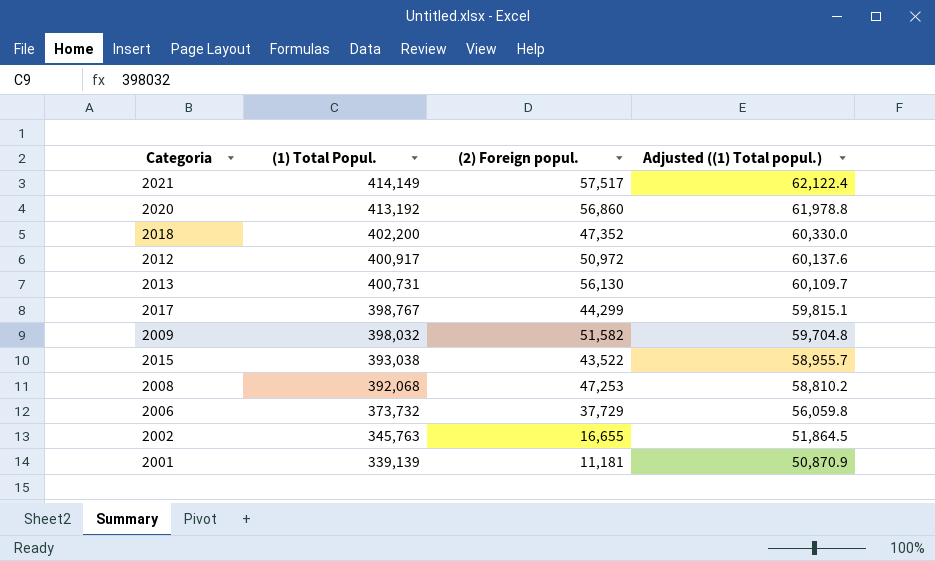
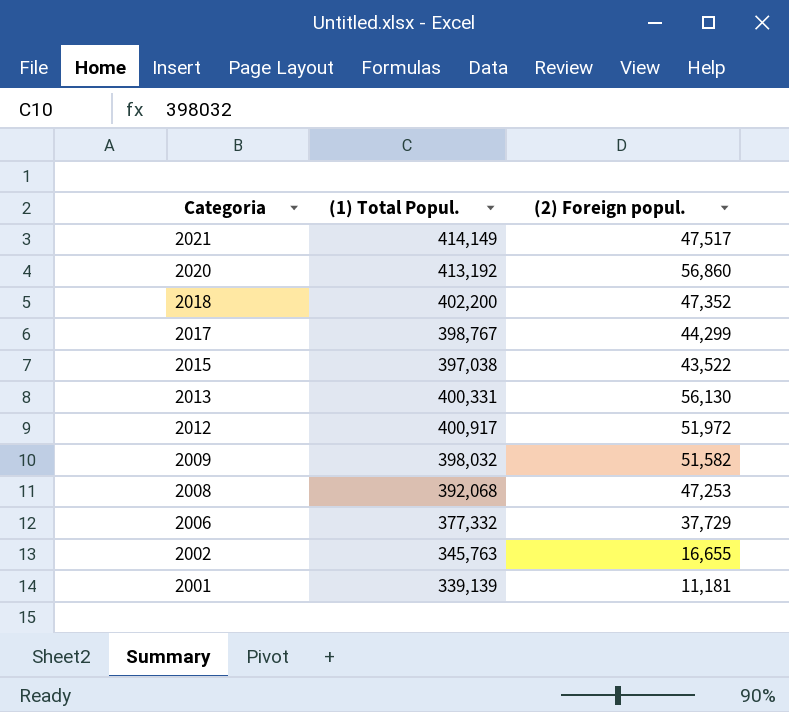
row order: (1) Total Popul. descending -> Categoria descending
column Adjusted ((1) Total popul.) | formula: [(1) Total Popul.] * 0.15 -> none
2021 | (2) Foreign popul.: 57,517 -> 47,517
2015 | (1) Total Popul.: 393,038 -> 397,038
2013 | (1) Total Popul.: 400,731 -> 400,331
2012 | (2) Foreign popul.: 50,972 -> 51,972
2006 | (1) Total Popul.: 373,732 -> 377,332

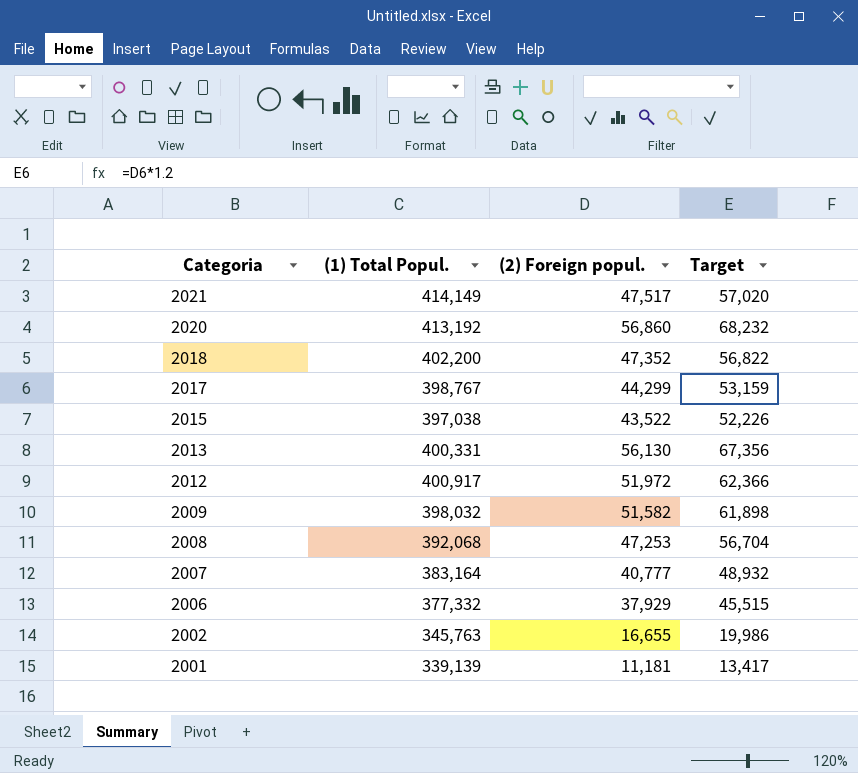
column Target | formula: none -> [(2) Foreign popul.] * 1.2
row 2007: none -> 383,164 | 40,777 | 48,932
2006 | (2) Foreign popul.: 37,729 -> 37,929

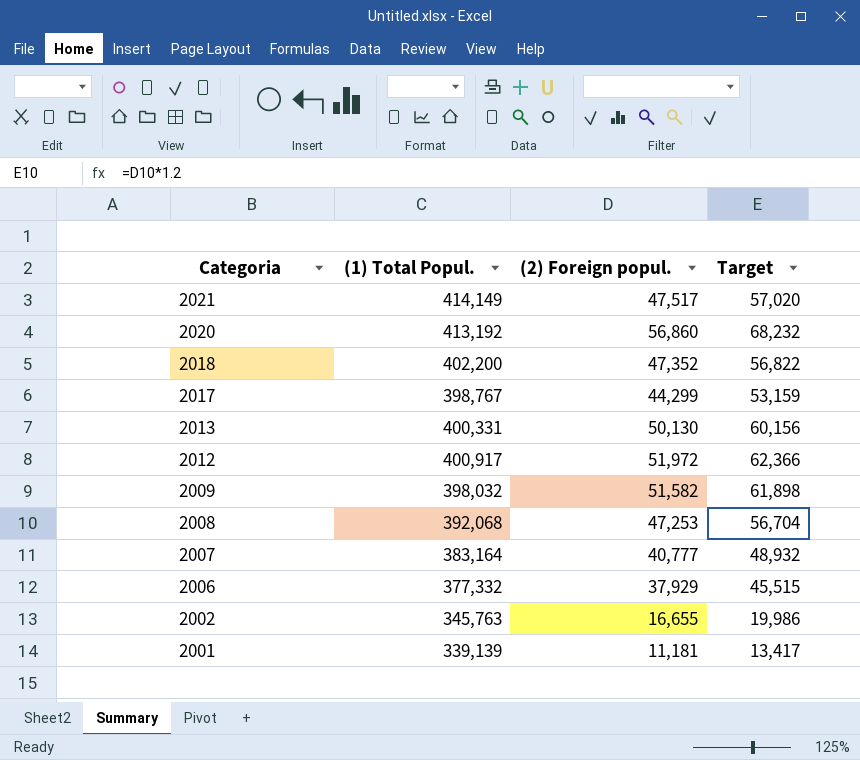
row 2015: 397,038 | 43,522 | 52,226 -> none
2013 | (2) Foreign popul.: 56,130 -> 50,130
2013 | Target: 67,356 -> 60,156

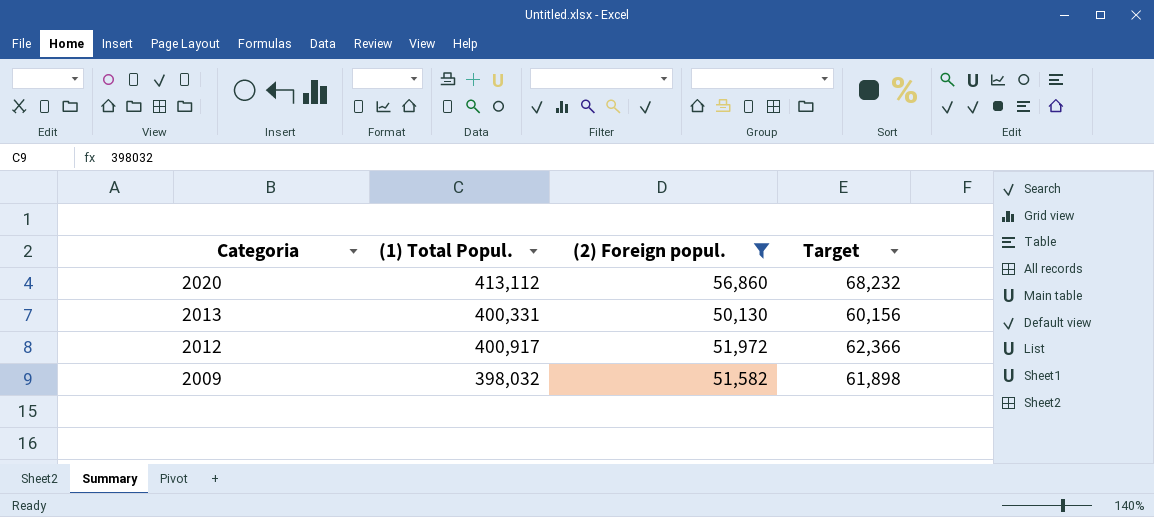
filter: none -> (2) Foreign popul. >= 50,130
2020 | (1) Total Popul.: 413,192 -> 413,112

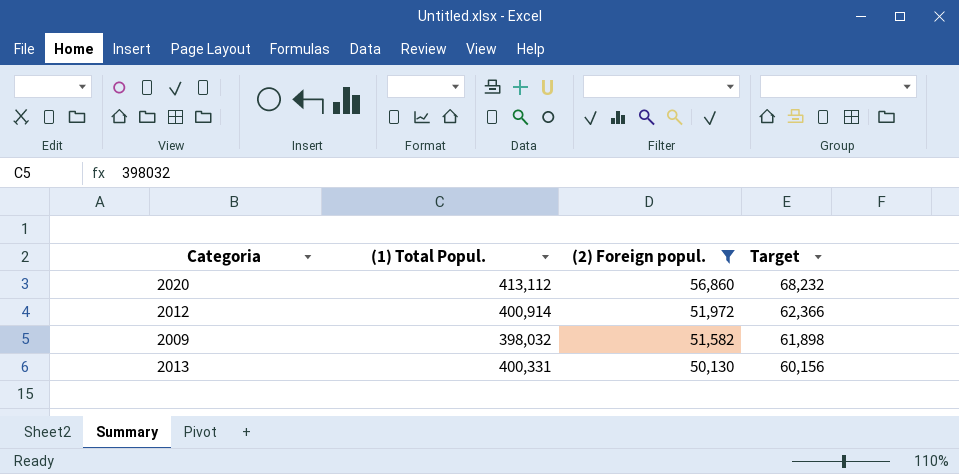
row order: Categoria descending -> (2) Foreign popul. descending
2012 | (1) Total Popul.: 400,917 -> 400,914

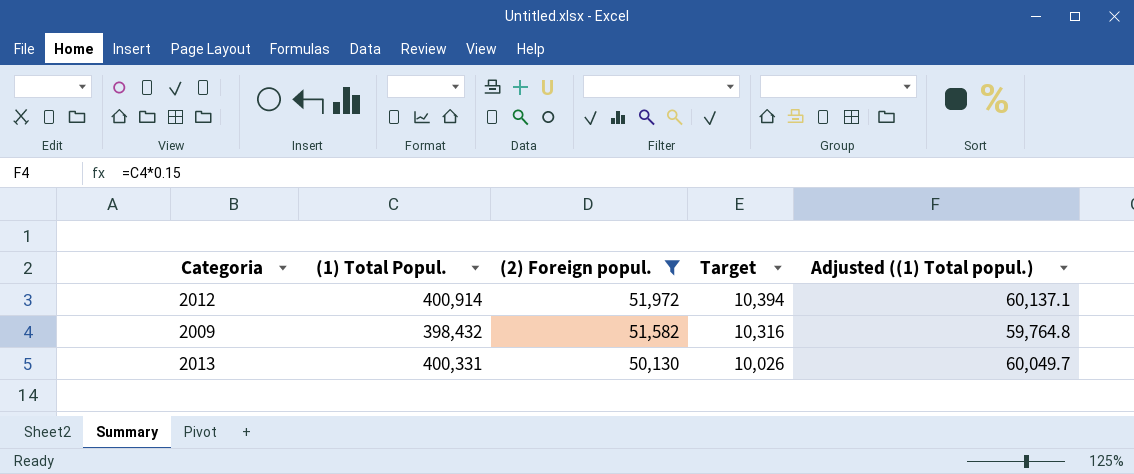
column Target | formula: [(2) Foreign popul.] * 1.2 -> [(2) Foreign popul.] * 0.2
column Adjusted ((1) Total popul.) | formula: none -> [(1) Total Popul.] * 0.15
row 2020: 413,112 | 56,860 | 68,232 -> none
2009 | (1) Total Popul.: 398,032 -> 398,432

